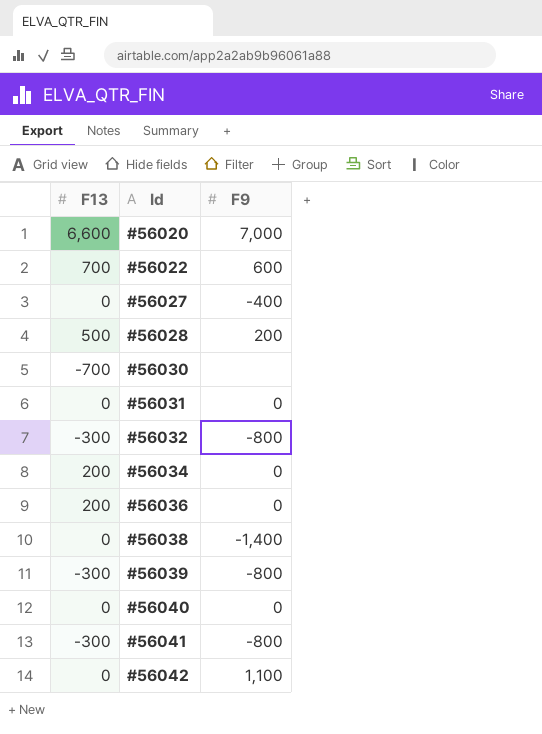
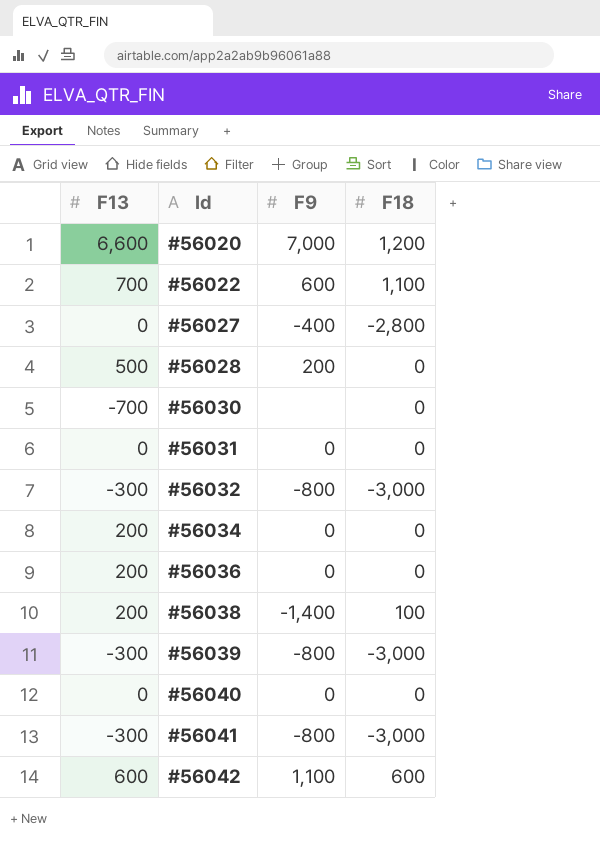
column F18 | position: none -> 4
#56038 | F13: 0 -> 200
#56042 | F13: 0 -> 600

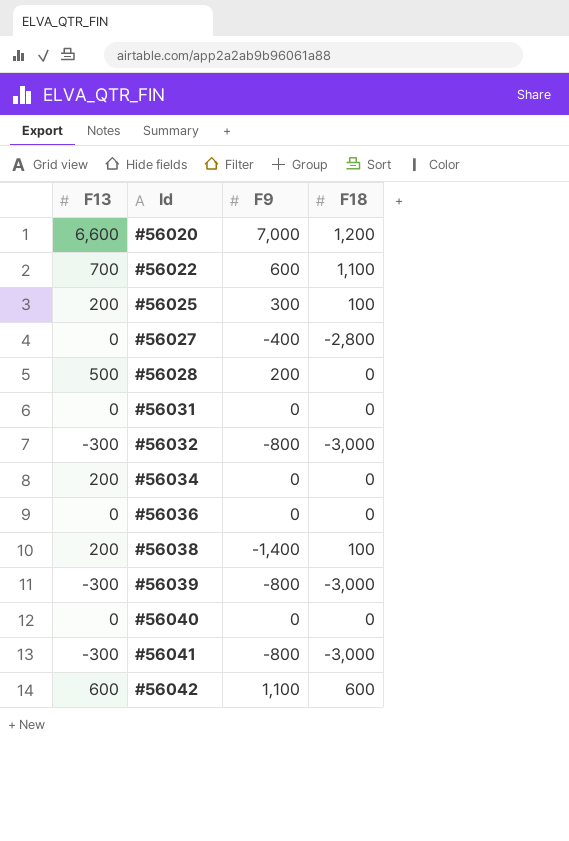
row #56030: -700 | none | 0 -> none
row #56025: none -> 200 | 300 | 100
#56036 | F13: 200 -> 0

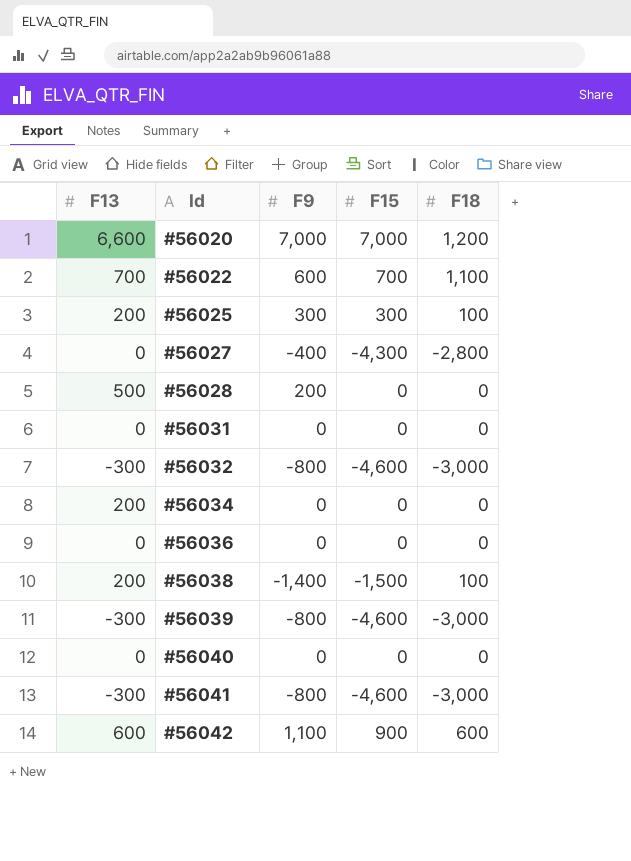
column F15 | position: none -> 4

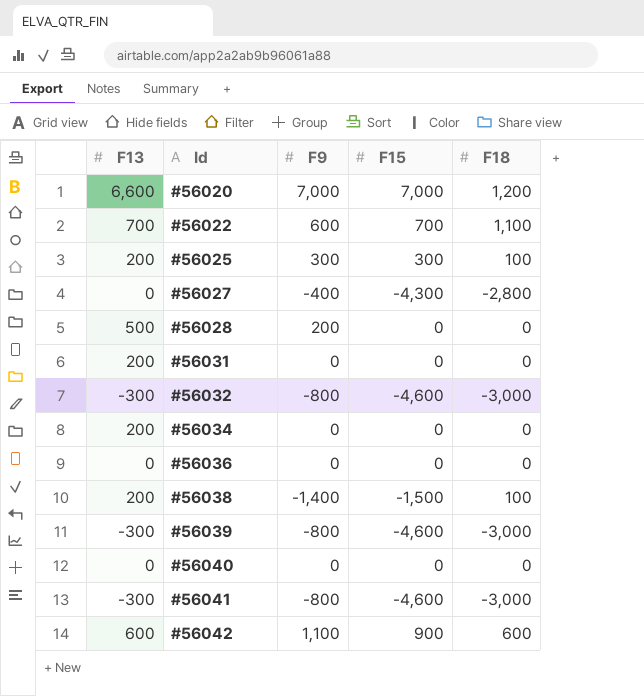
#56031 | F13: 0 -> 200

